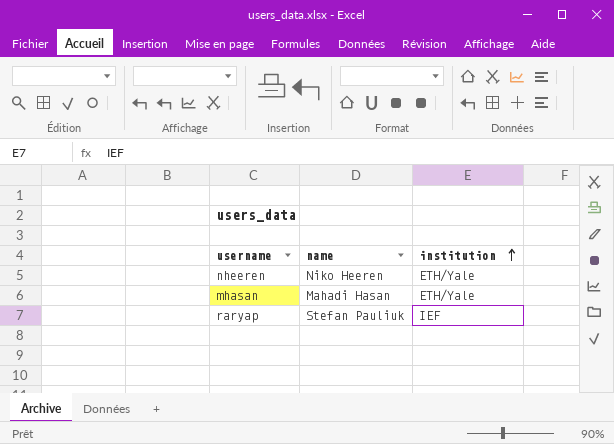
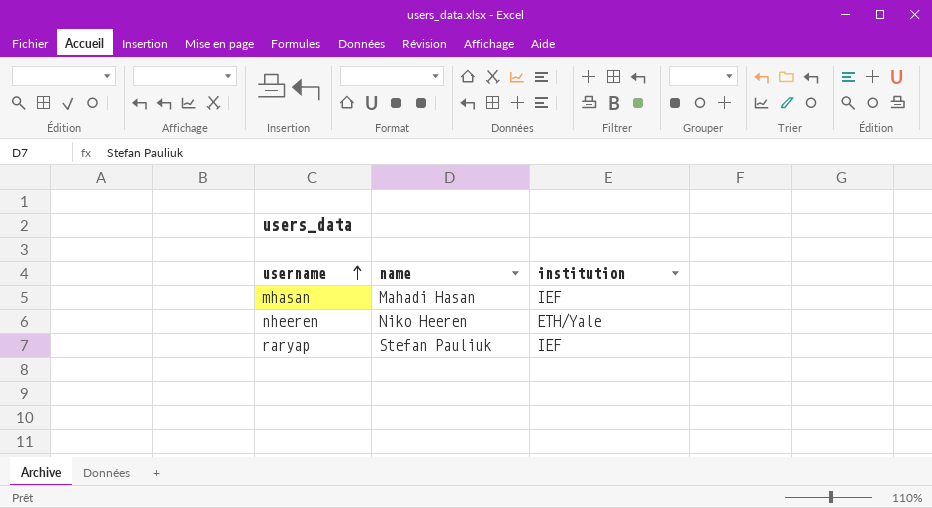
row order: institution ascending -> username ascending
mhasan | institution: ETH/Yale -> IEF

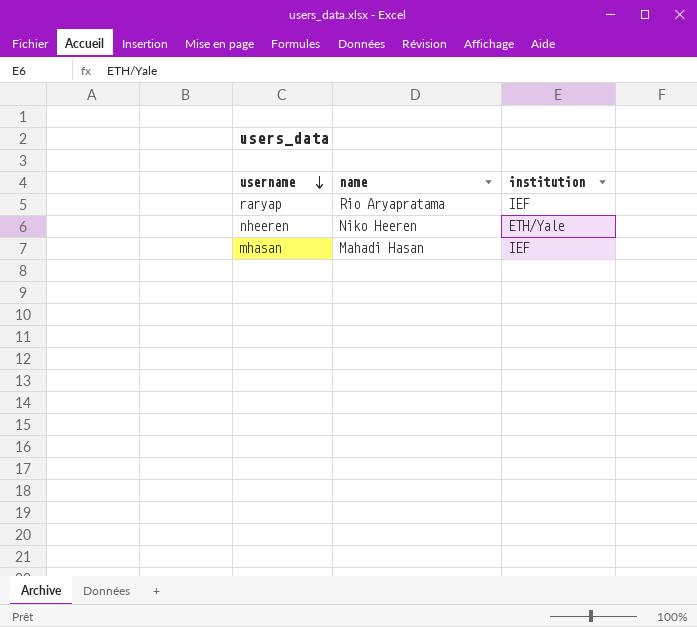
row order: username ascending -> username descending
raryap | name: Stefan Pauliuk -> Rio Aryapratama

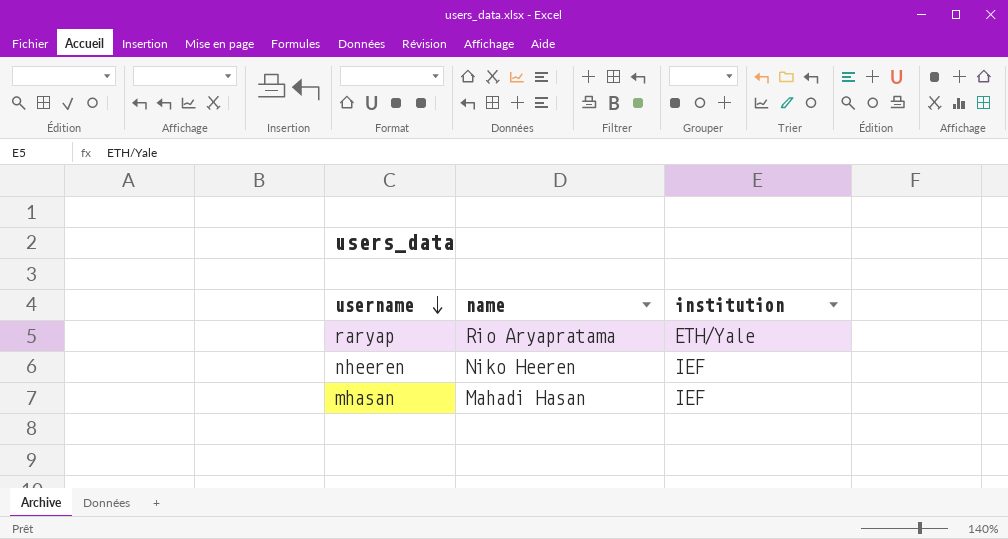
raryap | institution: IEF -> ETH/Yale
nheeren | institution: ETH/Yale -> IEF

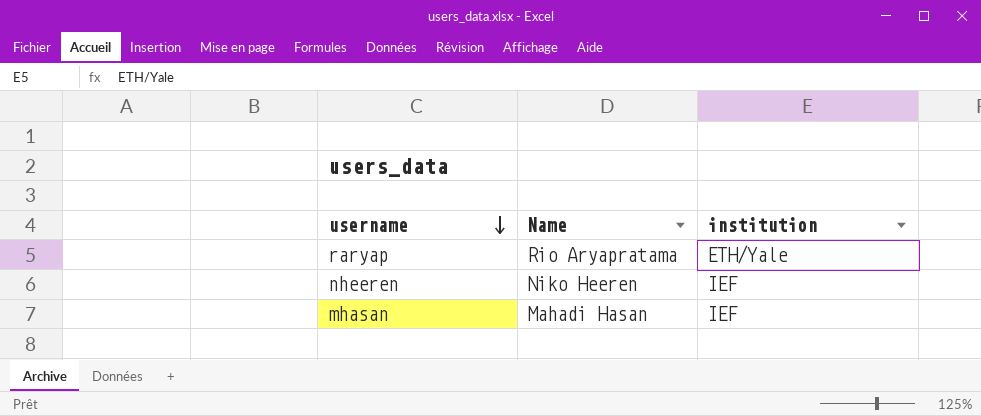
column name: name -> Name

